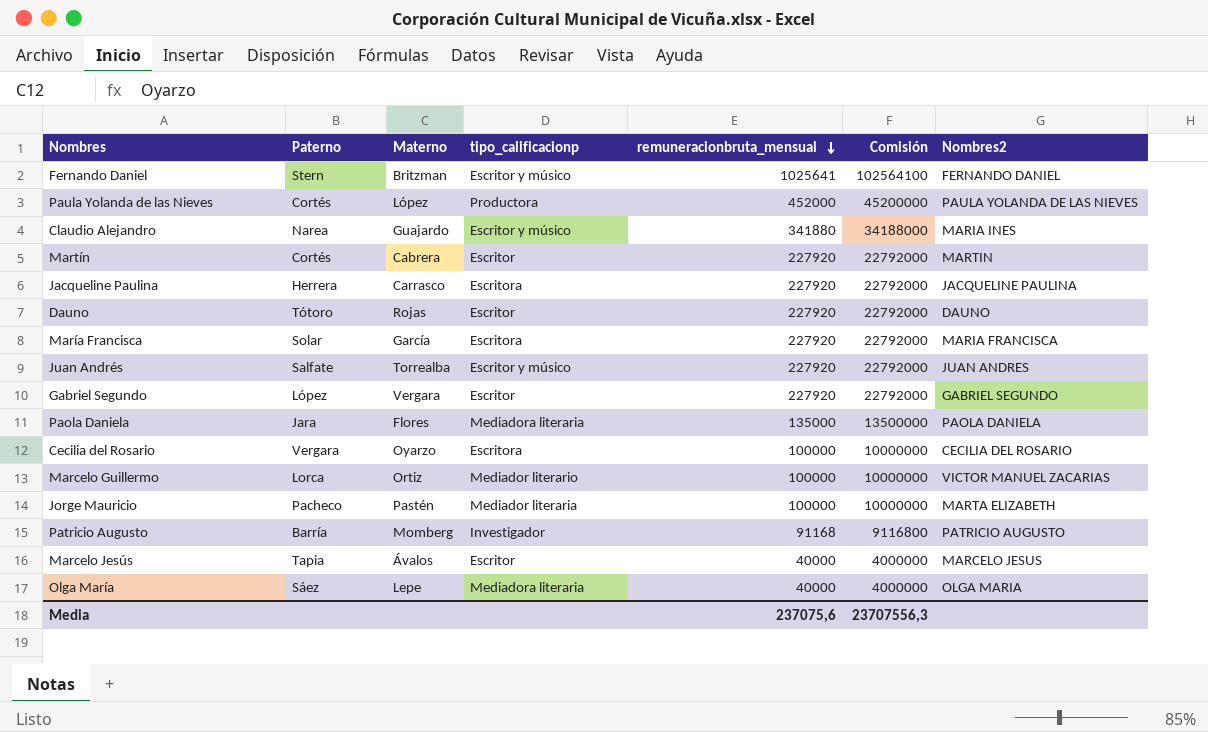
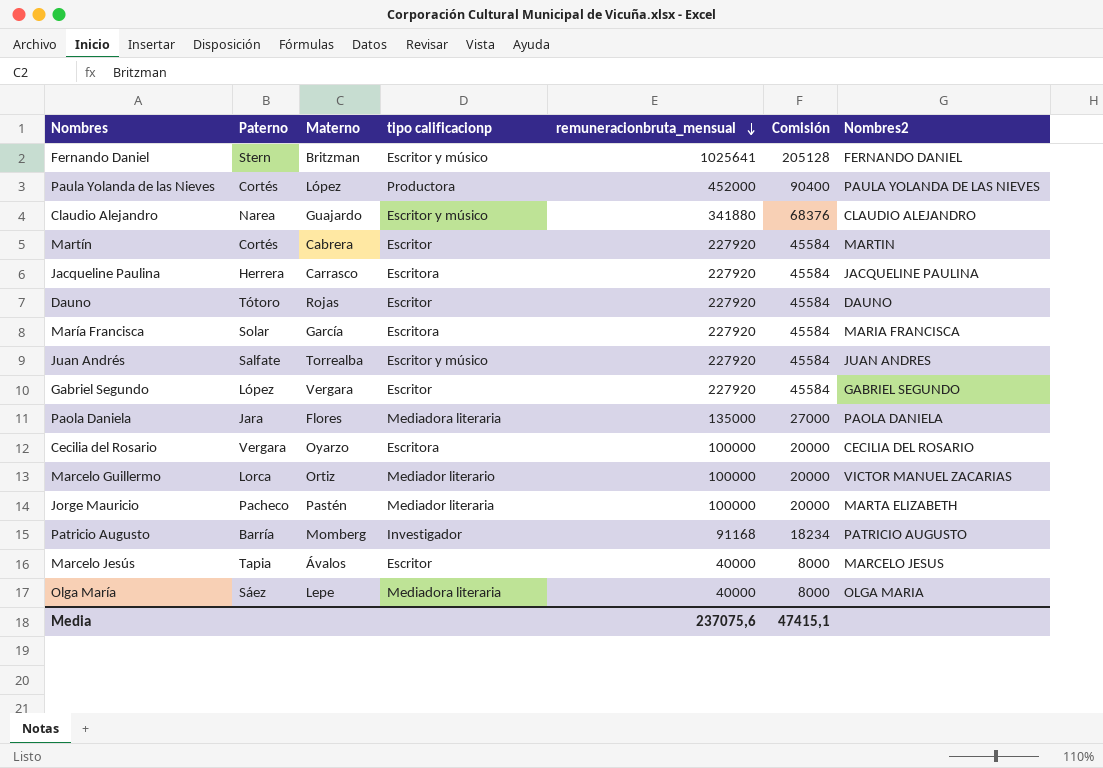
column name: tipo_calificacionp -> tipo calificacionp
column Comisión | formula: [remuneracionbruta_mensual] * 100 -> [remuneracionbruta_mensual] * 0,2
Claudio Alejandro | Nombres2: MARIA INES -> CLAUDIO ALEJANDRO
Media | Comisión: 23707556,3 -> 47415,1

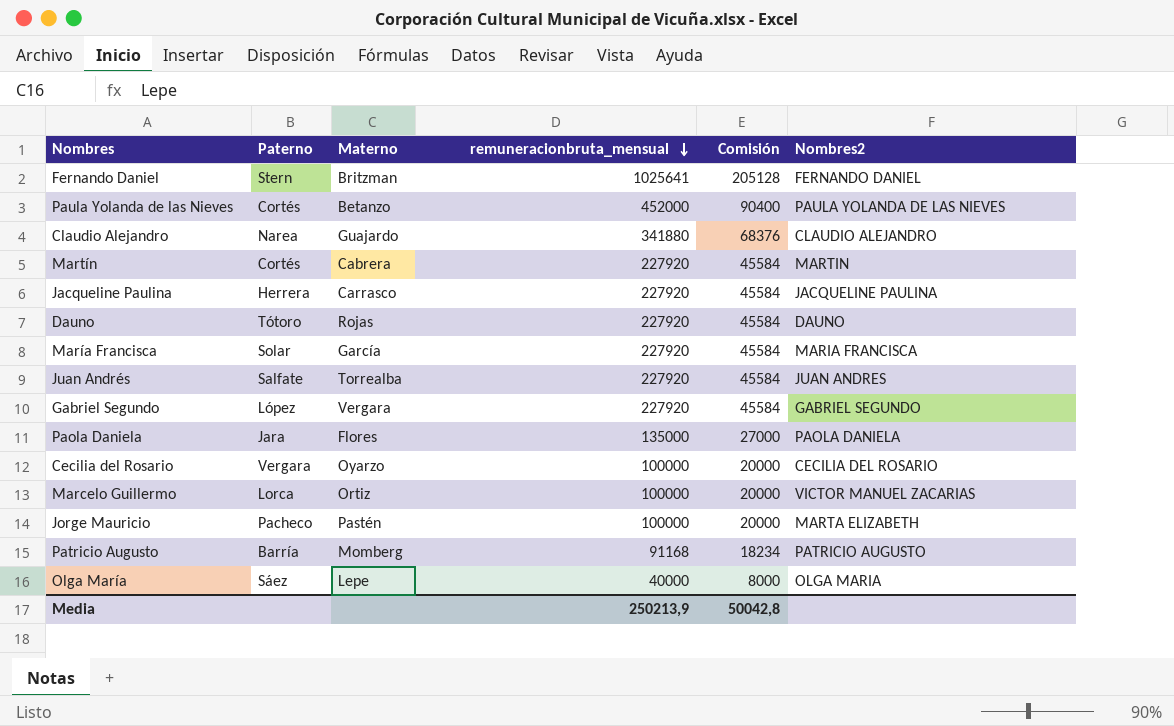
column tipo calificacionp | position: 4 -> none
row Marcelo Jesús: Tapia | Ávalos | Escritor | 40000 | 8000 | MARCELO JESUS -> none
Paula Yolanda de las Nieves | Materno: López -> Betanzo
Media | remuneracionbruta_mensual: 237075,6 -> 250213,9
Media | Comisión: 47415,1 -> 50042,8

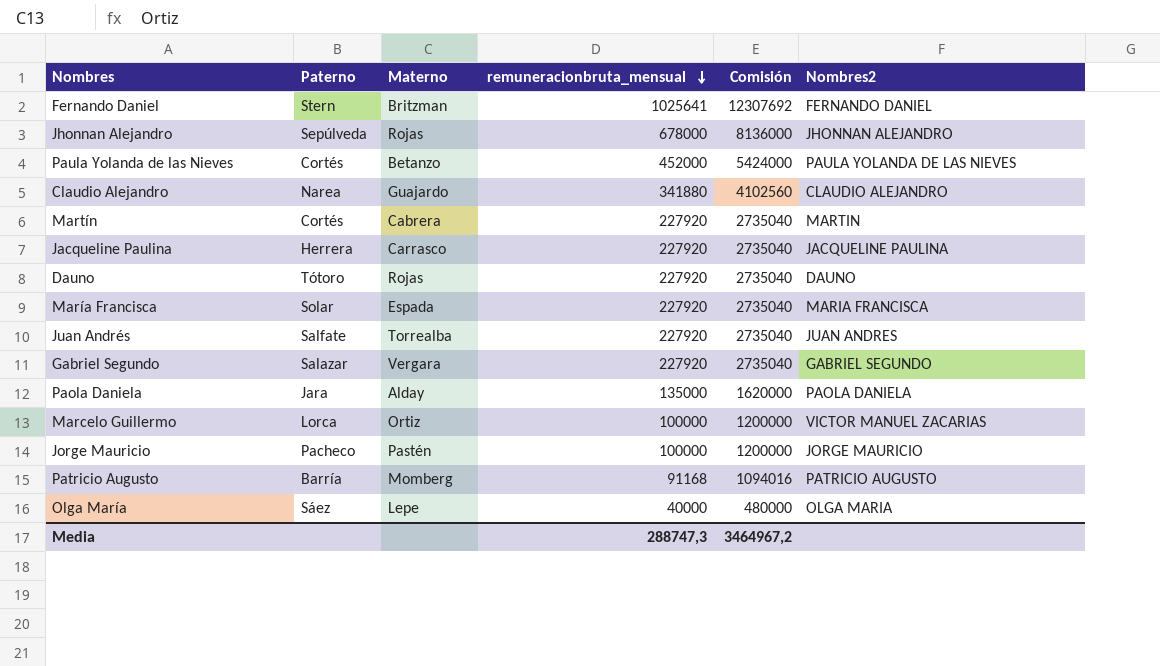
column Comisión | formula: [remuneracionbruta_mensual] * 0,2 -> [remuneracionbruta_mensual] * 12
row Cecilia del Rosario: Vergara | Oyarzo | 100000 | 20000 | CECILIA DEL ROSARIO -> none
row Jhonnan Alejandro: none -> Sepúlveda | Rojas | 678000 | 8136000 | JHONNAN ALEJANDRO
María Francisca | Materno: García -> Espada
Gabriel Segundo | Paterno: López -> Salazar
Paola Daniela | Materno: Flores -> Alday
Jorge Mauricio | Nombres2: MARTA ELIZABETH -> JORGE MAURICIO
Media | remuneracionbruta_mensual: 250213,9 -> 288747,3
Media | Comisión: 50042,8 -> 3464967,2

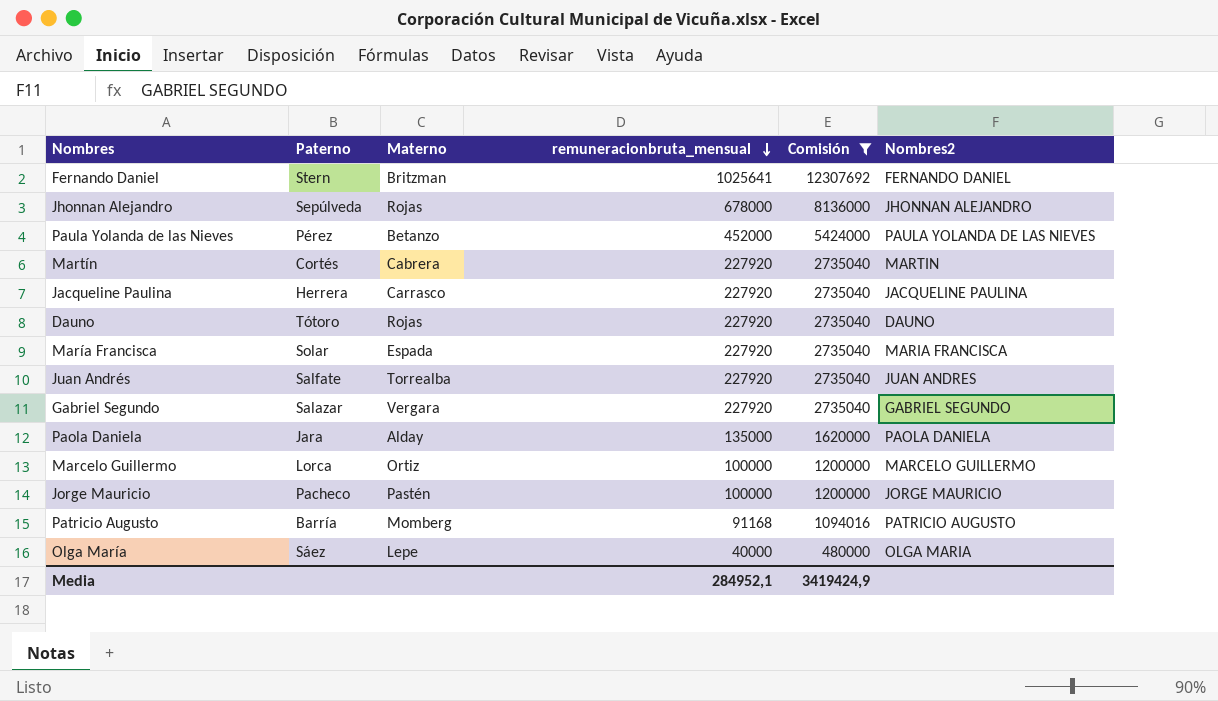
filter: none -> Comisión != 4102560
Paula Yolanda de las Nieves | Paterno: Cortés -> Pérez
Marcelo Guillermo | Nombres2: VICTOR MANUEL ZACARIAS -> MARCELO GUILLERMO
Media | remuneracionbruta_mensual: 288747,3 -> 284952,1
Media | Comisión: 3464967,2 -> 3419424,9

